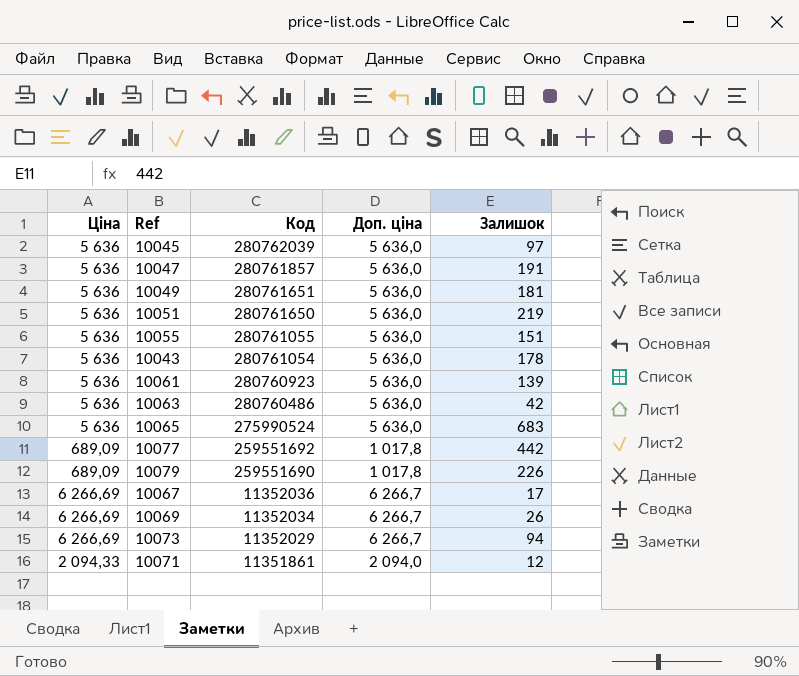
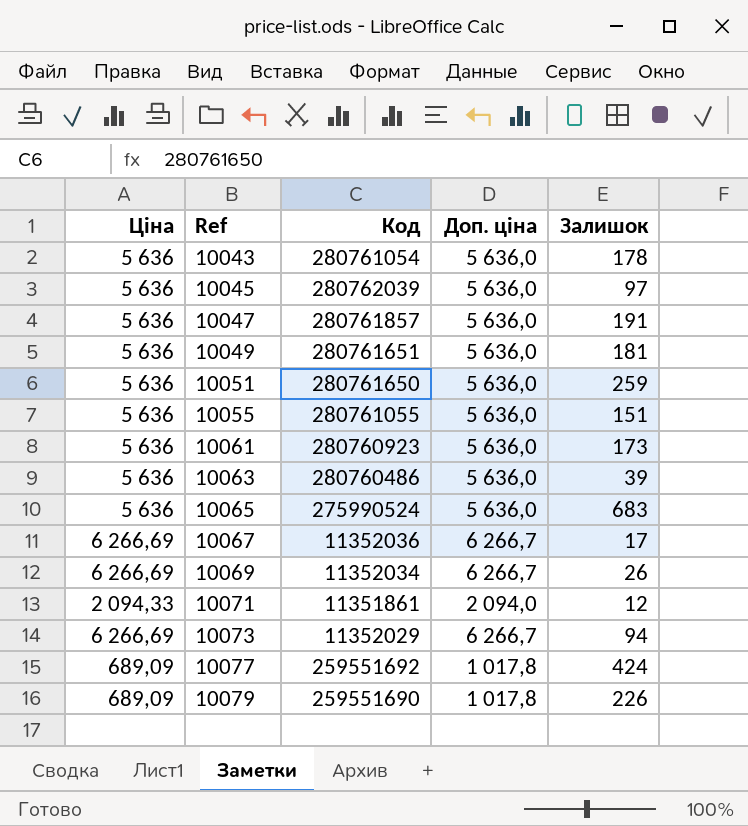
row order: Код descending -> Ref ascending
10051 | Залишок: 219 -> 259
10061 | Залишок: 139 -> 173
10063 | Залишок: 42 -> 39
10077 | Залишок: 442 -> 424

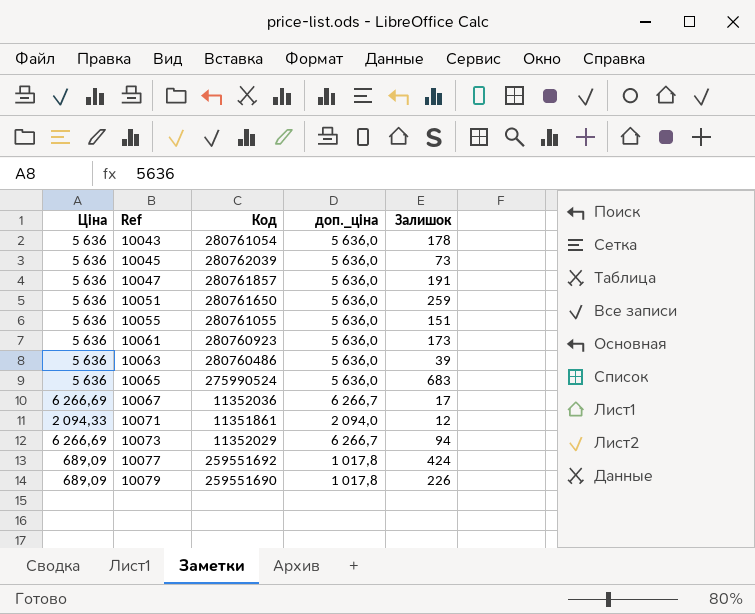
column name: Доп. ціна -> доп._ціна
row 10049: 5 636 | 280761651 | 5 636,0 | 181 -> none
row 10069: 6 266,69 | 11352034 | 6 266,7 | 26 -> none
10045 | Залишок: 97 -> 73

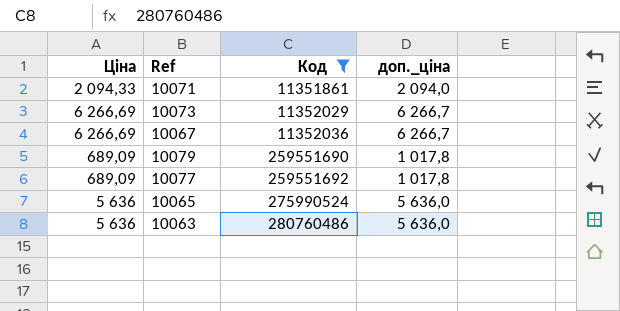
filter: none -> Код <= 280760486
row order: Ref ascending -> Код ascending
column Залишок | position: 5 -> none

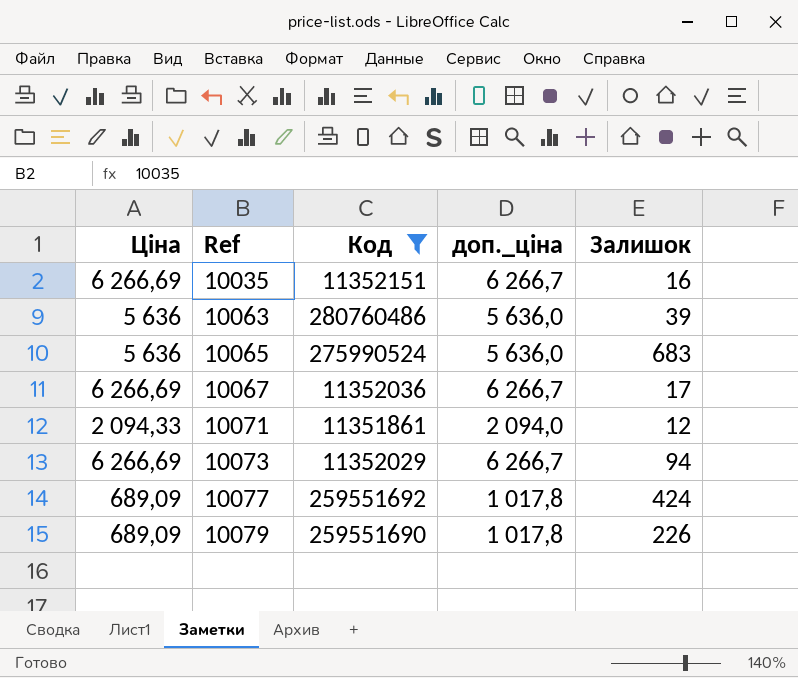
row order: Код ascending -> Ref ascending
column Залишок | position: none -> 5
row 10035: none -> 6 266,69 | 11352151 | 6 266,7 | 16

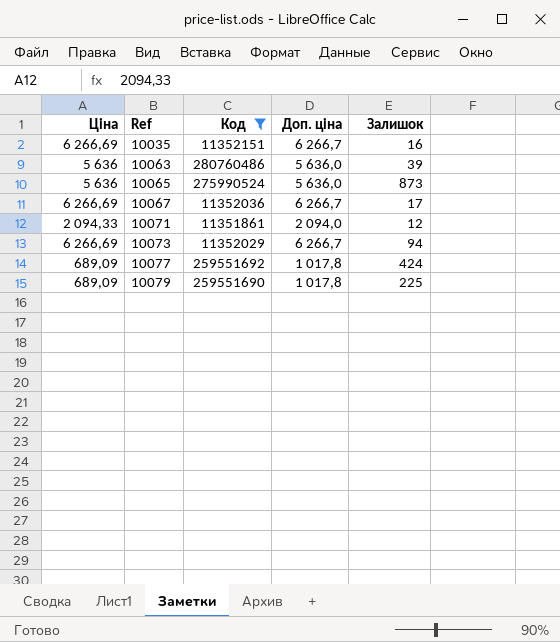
column name: доп._ціна -> Доп. ціна
10065 | Залишок: 683 -> 873
10079 | Залишок: 226 -> 225

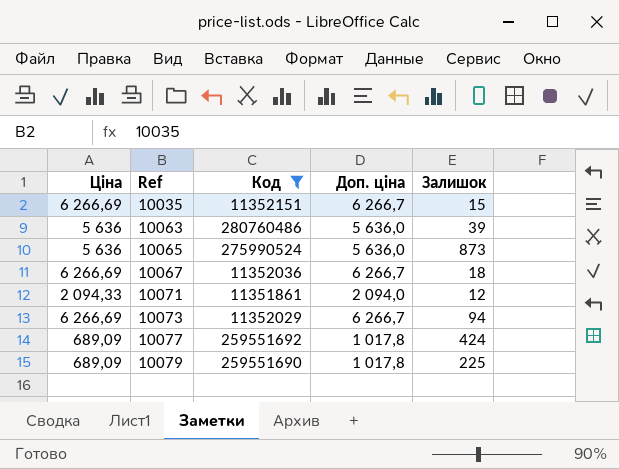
10035 | Залишок: 16 -> 15
10067 | Залишок: 17 -> 18

